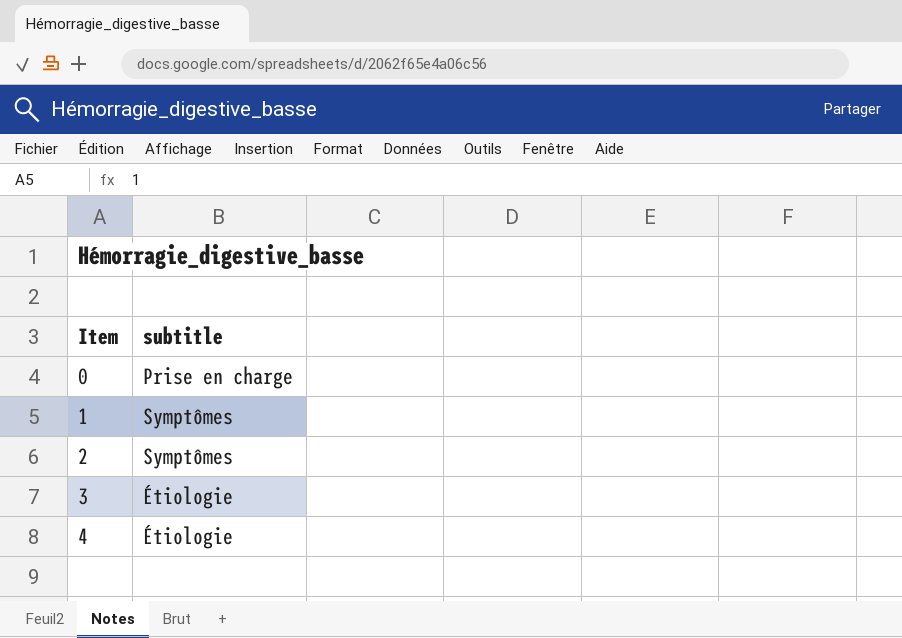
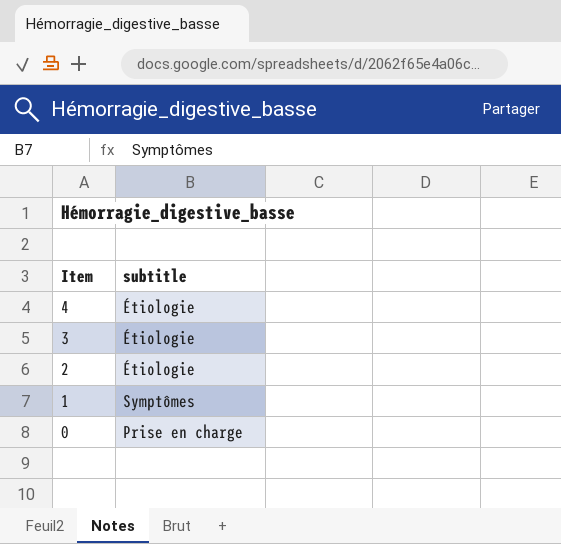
row order: Item ascending -> Item descending
2 | subtitle: Symptômes -> Étiologie

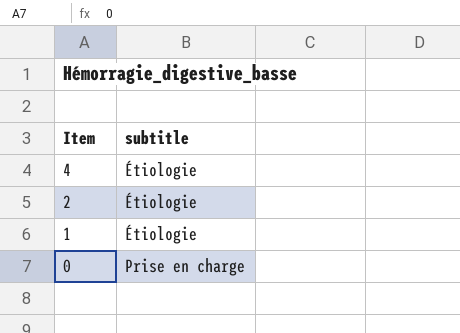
row 3: Étiologie -> none
1 | subtitle: Symptômes -> Étiologie

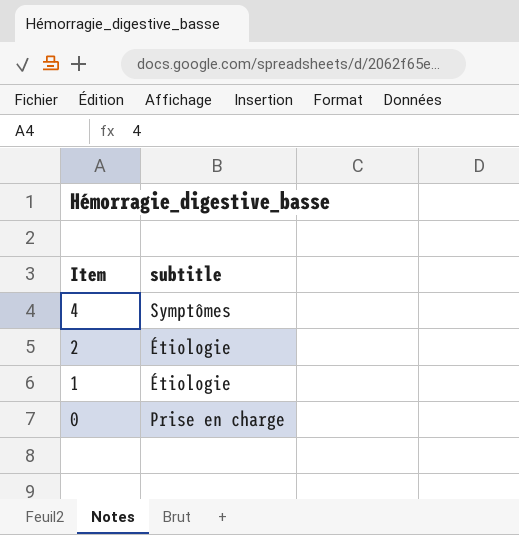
4 | subtitle: Étiologie -> Symptômes

